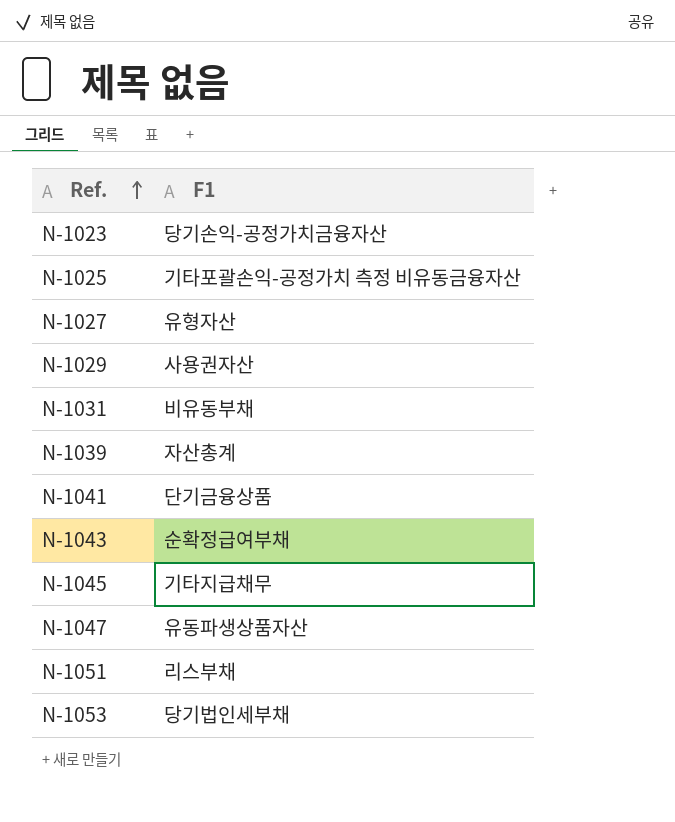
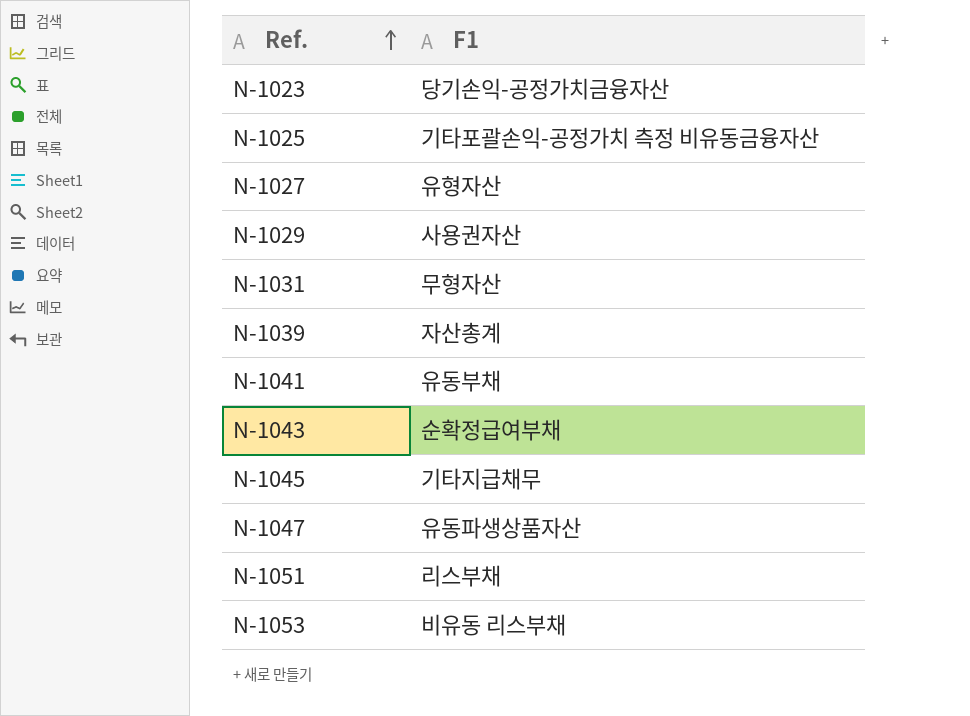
N-1031 | F1: 비유동부채 -> 무형자산
N-1041 | F1: 단기금융상품 -> 유동부채
N-1053 | F1: 당기법인세부채 -> 비유동 리스부채

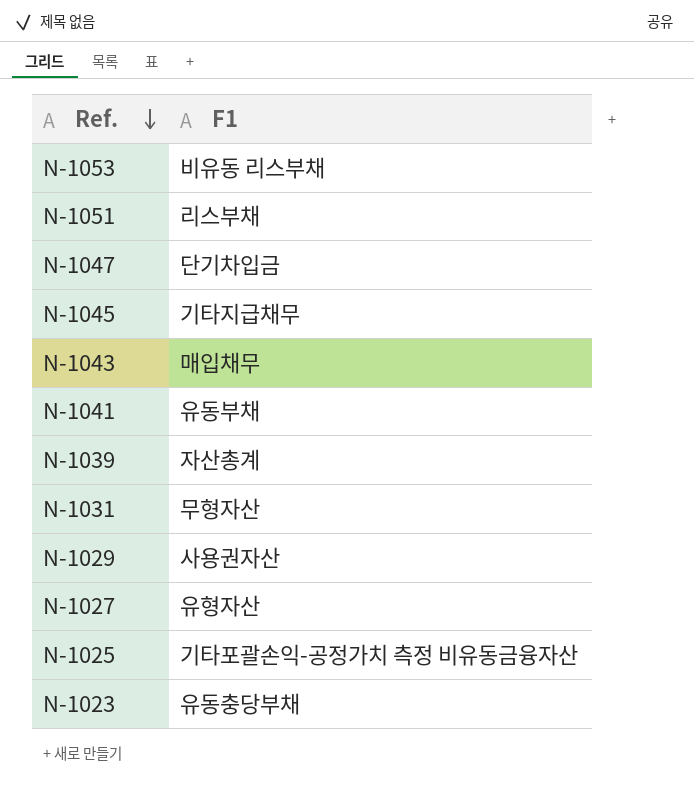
row order: Ref. ascending -> Ref. descending
N-1047 | F1: 유동파생상품자산 -> 단기차입금
N-1043 | F1: 순확정급여부채 -> 매입채무
N-1023 | F1: 당기손익-공정가치금융자산 -> 유동충당부채

